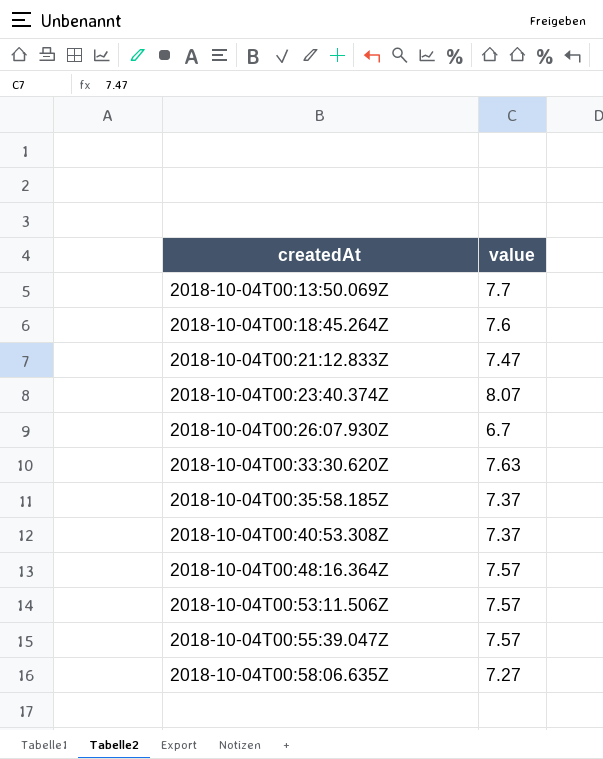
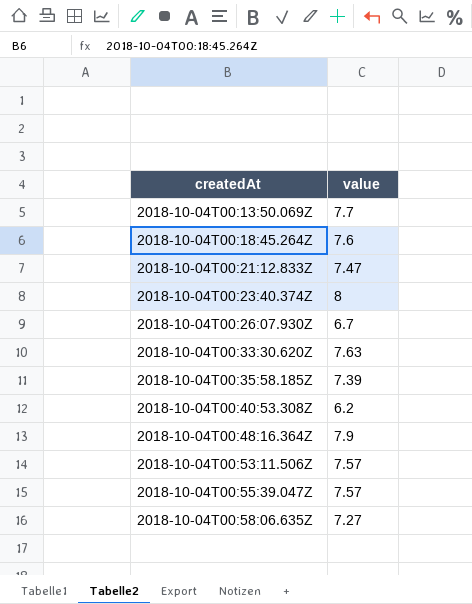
2018-10-04T00:23:40.374Z | value: 8.07 -> 8
2018-10-04T00:35:58.185Z | value: 7.37 -> 7.39
2018-10-04T00:40:53.308Z | value: 7.37 -> 6.2
2018-10-04T00:48:16.364Z | value: 7.57 -> 7.9

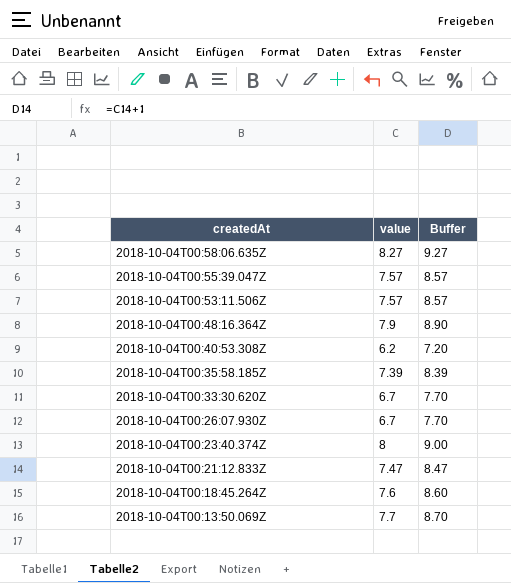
row order: createdAt ascending -> createdAt descending
column Buffer | formula: none -> [value] + 1
2018-10-04T00:58:06.635Z | value: 7.27 -> 8.27
2018-10-04T00:33:30.620Z | value: 7.63 -> 6.7

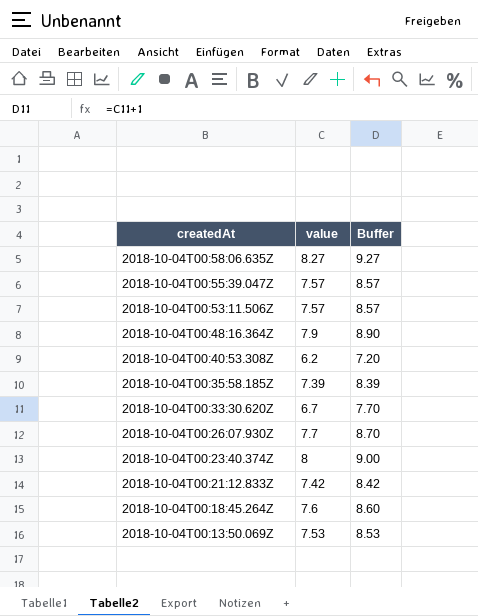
2018-10-04T00:26:07.930Z | value: 6.7 -> 7.7
2018-10-04T00:26:07.930Z | Buffer: 7.70 -> 8.70
2018-10-04T00:21:12.833Z | value: 7.47 -> 7.42
2018-10-04T00:21:12.833Z | Buffer: 8.47 -> 8.42
2018-10-04T00:13:50.069Z | value: 7.7 -> 7.53
2018-10-04T00:13:50.069Z | Buffer: 8.70 -> 8.53

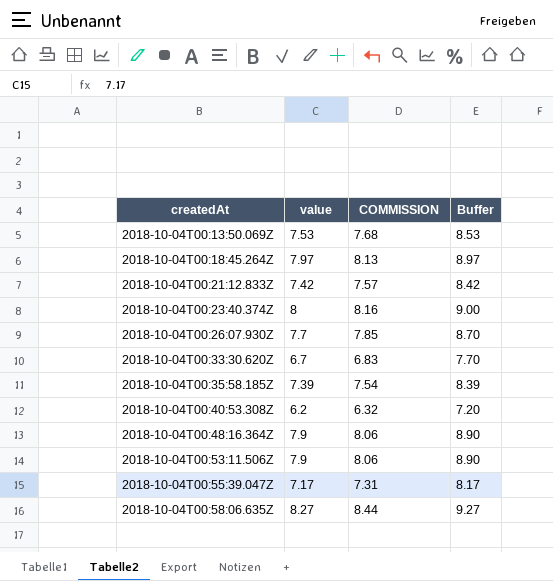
row order: createdAt descending -> createdAt ascending
column COMMISSION | formula: none -> [value] * 1.02
2018-10-04T00:18:45.264Z | value: 7.6 -> 7.97
2018-10-04T00:18:45.264Z | Buffer: 8.60 -> 8.97
2018-10-04T00:53:11.506Z | value: 7.57 -> 7.9
2018-10-04T00:53:11.506Z | Buffer: 8.57 -> 8.90
2018-10-04T00:55:39.047Z | value: 7.57 -> 7.17
2018-10-04T00:55:39.047Z | Buffer: 8.57 -> 8.17

